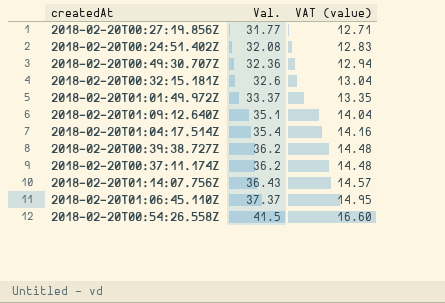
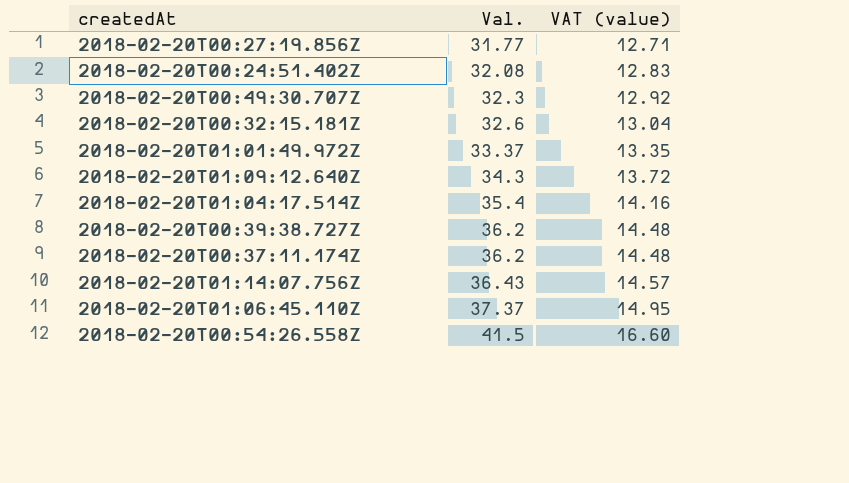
2018-02-20T00:49:30.707Z | Val.: 32.36 -> 32.3
2018-02-20T00:49:30.707Z | VAT (value): 12.94 -> 12.92
2018-02-20T01:09:12.640Z | Val.: 35.1 -> 34.3
2018-02-20T01:09:12.640Z | VAT (value): 14.04 -> 13.72

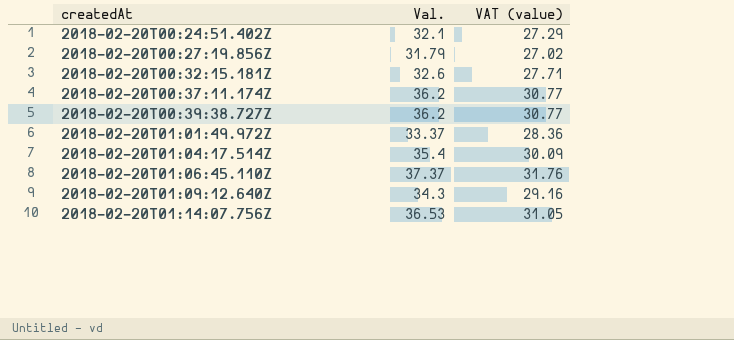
row order: Val. ascending -> createdAt ascending
column VAT (value) | formula: [Val.] * 0.4 -> [Val.] * 0.85
row 2018-02-20T00:49:30.707Z: 32.3 | 12.92 -> none
row 2018-02-20T00:54:26.558Z: 41.5 | 16.60 -> none
2018-02-20T00:24:51.402Z | Val.: 32.08 -> 32.1
2018-02-20T00:27:19.856Z | Val.: 31.77 -> 31.79
2018-02-20T01:14:07.756Z | Val.: 36.43 -> 36.53

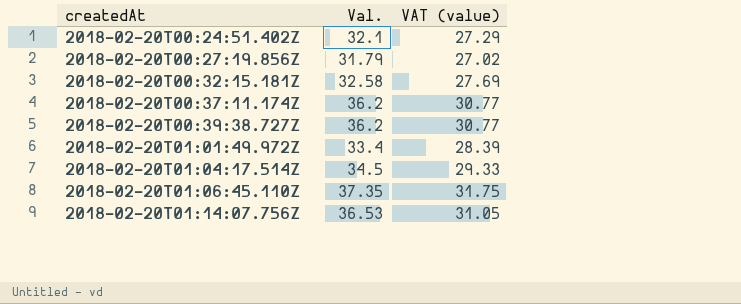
row 2018-02-20T01:09:12.640Z: 34.3 | 29.16 -> none
2018-02-20T00:32:15.181Z | Val.: 32.6 -> 32.58
2018-02-20T00:32:15.181Z | VAT (value): 27.71 -> 27.69
2018-02-20T01:01:49.972Z | Val.: 33.37 -> 33.4
2018-02-20T01:01:49.972Z | VAT (value): 28.36 -> 28.39
2018-02-20T01:04:17.514Z | Val.: 35.4 -> 34.5
2018-02-20T01:04:17.514Z | VAT (value): 30.09 -> 29.33
2018-02-20T01:06:45.110Z | Val.: 37.37 -> 37.35
2018-02-20T01:06:45.110Z | VAT (value): 31.76 -> 31.75

